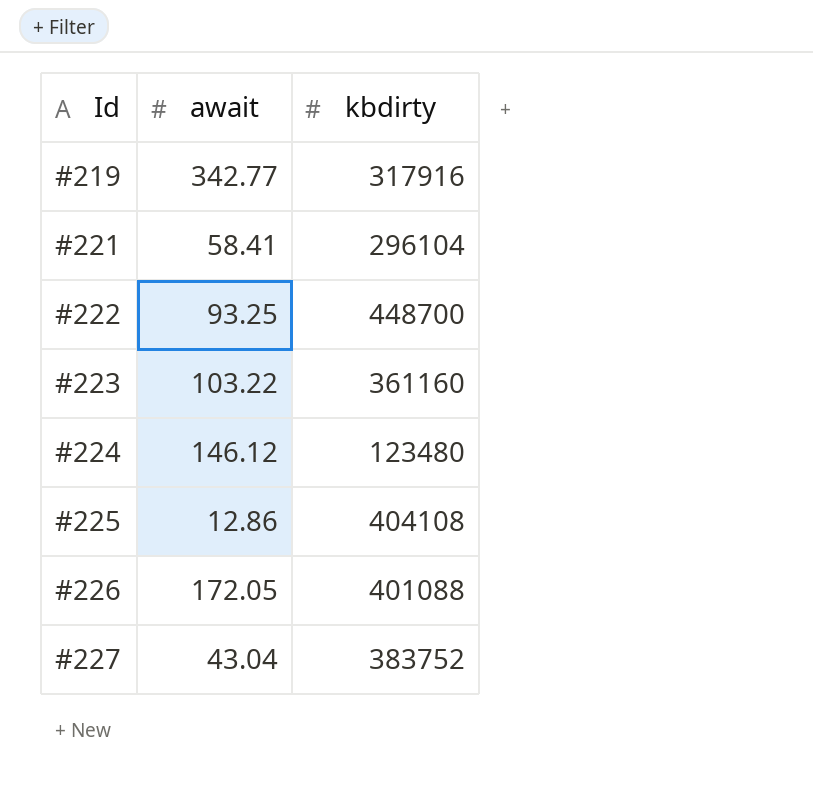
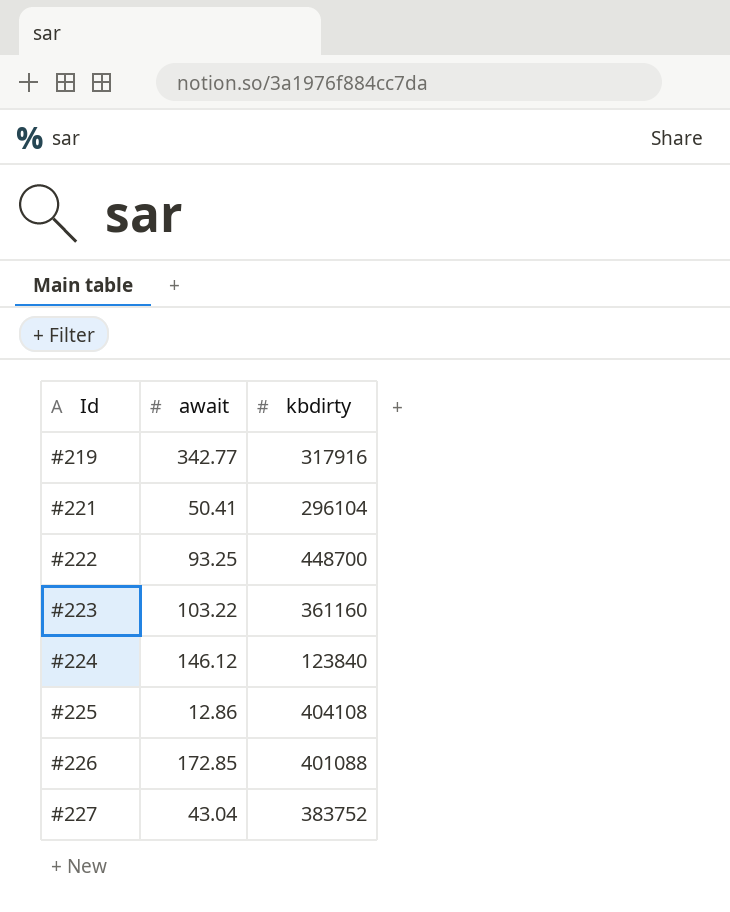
#221 | await: 58.41 -> 50.41
#224 | kbdirty: 123480 -> 123840
#226 | await: 172.05 -> 172.85

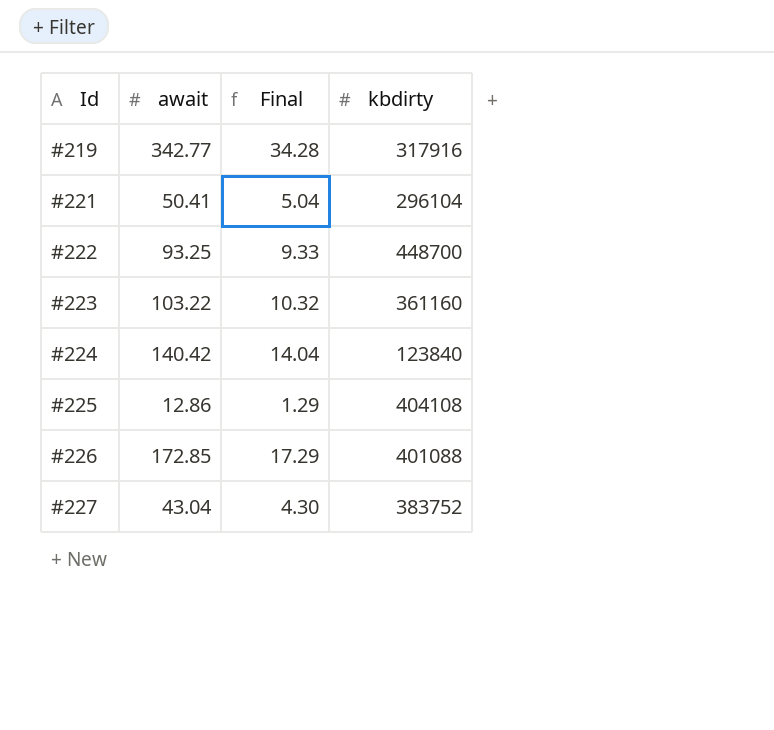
column Final | formula: none -> [await] * 0.1
#224 | await: 146.12 -> 140.42

